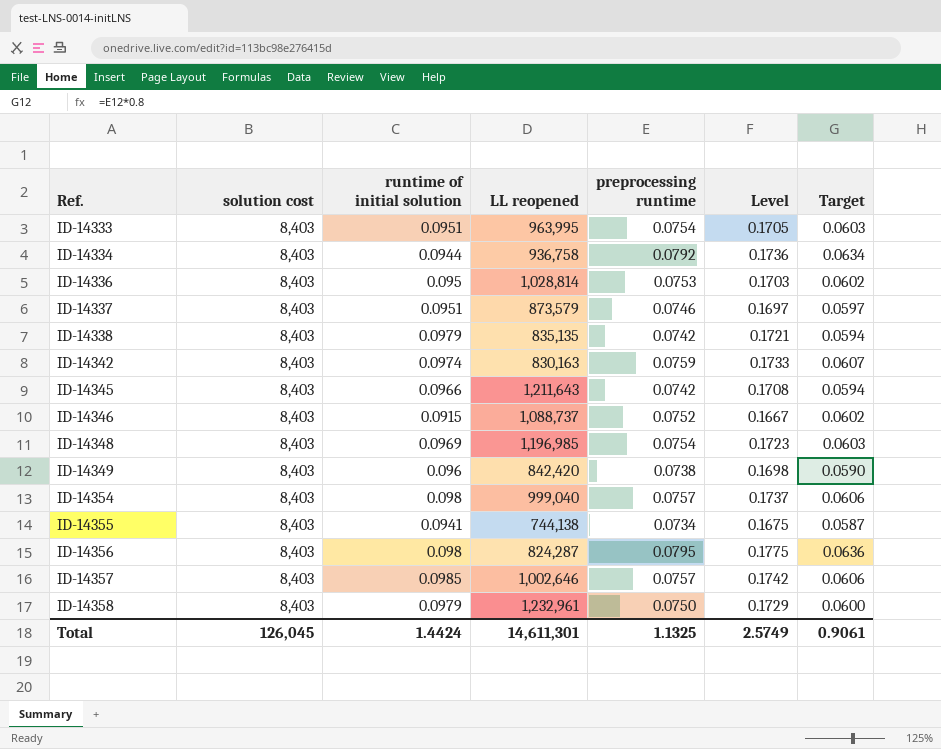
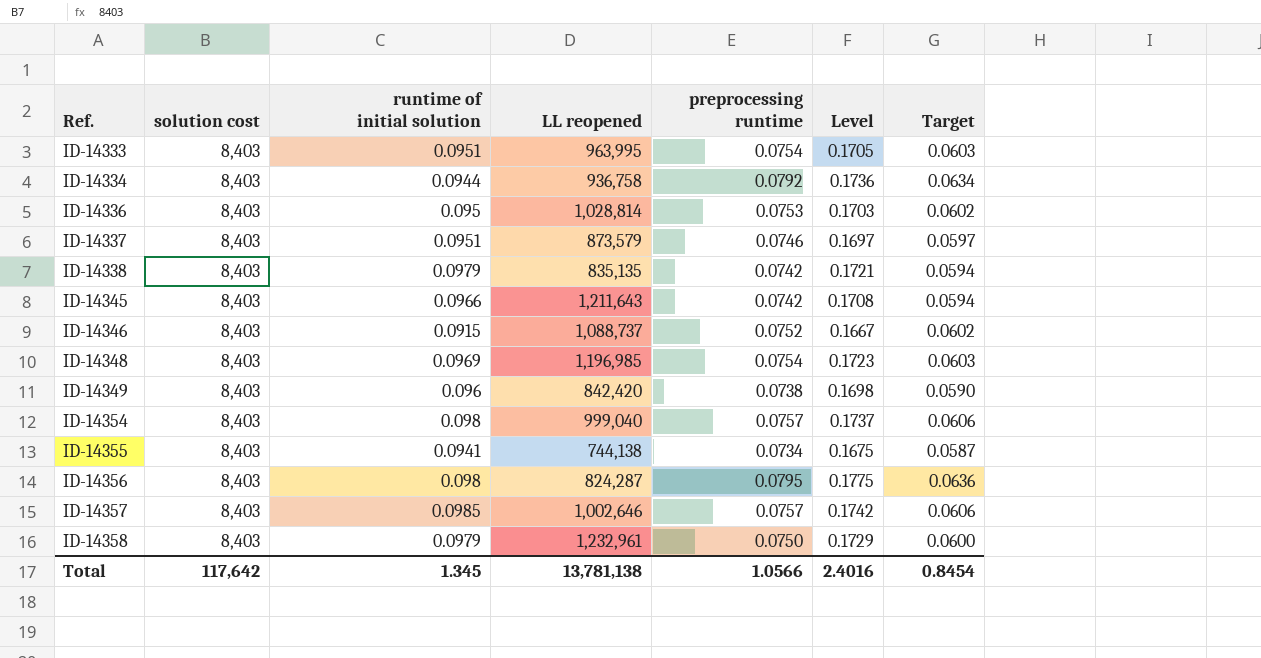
row ID-14342: 8,403 | 0.0974 | 830,163 | 0.0759 | 0.1733 | 0.0607 -> none
Total | solution cost: 126,045 -> 117,642
Total | runtime of initial solution: 1.4424 -> 1.345
Total | LL reopened: 14,611,301 -> 13,781,138
Total | preprocessing runtime: 1.1325 -> 1.0566
Total | Level: 2.5749 -> 2.4016
Total | Target: 0.9061 -> 0.8454

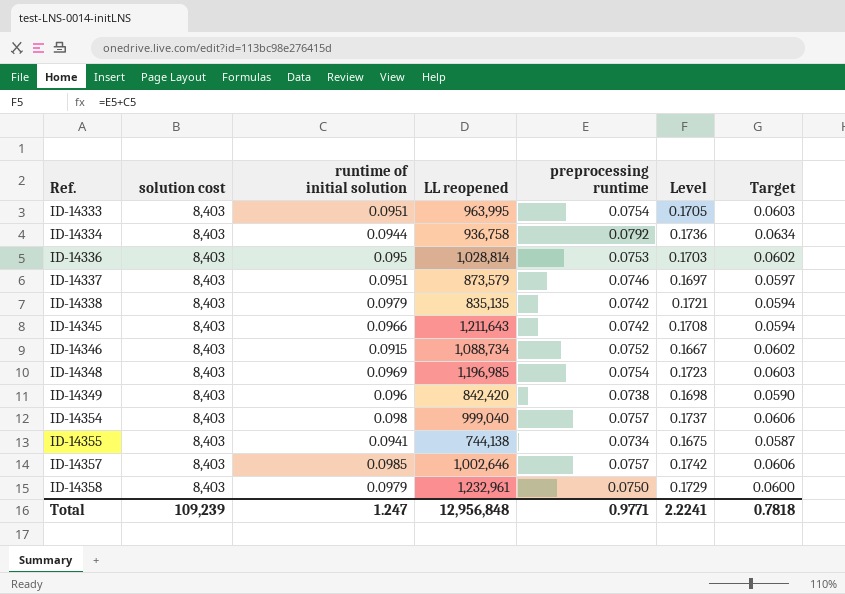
row ID-14356: 8,403 | 0.098 | 824,287 | 0.0795 | 0.1775 | 0.0636 -> none
ID-14346 | LL reopened: 1,088,737 -> 1,088,734
Total | solution cost: 117,642 -> 109,239
Total | runtime of initial solution: 1.345 -> 1.247
Total | LL reopened: 13,781,138 -> 12,956,848
Total | preprocessing runtime: 1.0566 -> 0.9771
Total | Level: 2.4016 -> 2.2241
Total | Target: 0.8454 -> 0.7818

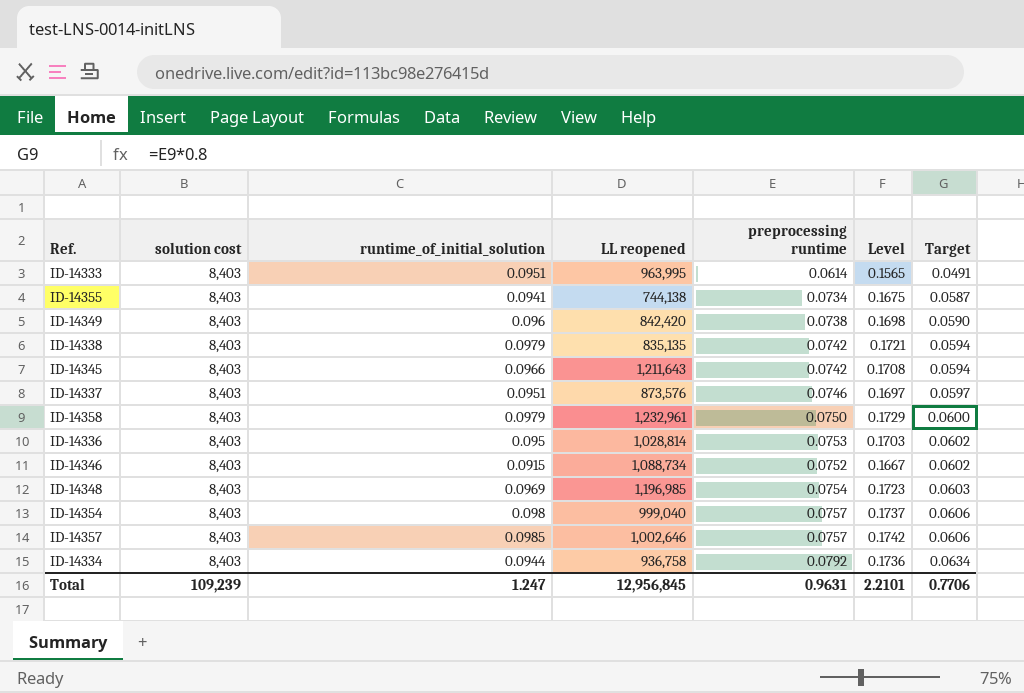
row order: Ref. ascending -> Target ascending
column name: runtime of initial solution -> runtime_of_initial_solution
ID-14333 | preprocessing runtime: 0.0754 -> 0.0614
ID-14333 | Level: 0.1705 -> 0.1565
ID-14333 | Target: 0.0603 -> 0.0491
ID-14337 | LL reopened: 873,579 -> 873,576
Total | LL reopened: 12,956,848 -> 12,956,845
Total | preprocessing runtime: 0.9771 -> 0.9631
Total | Level: 2.2241 -> 2.2101
Total | Target: 0.7818 -> 0.7706

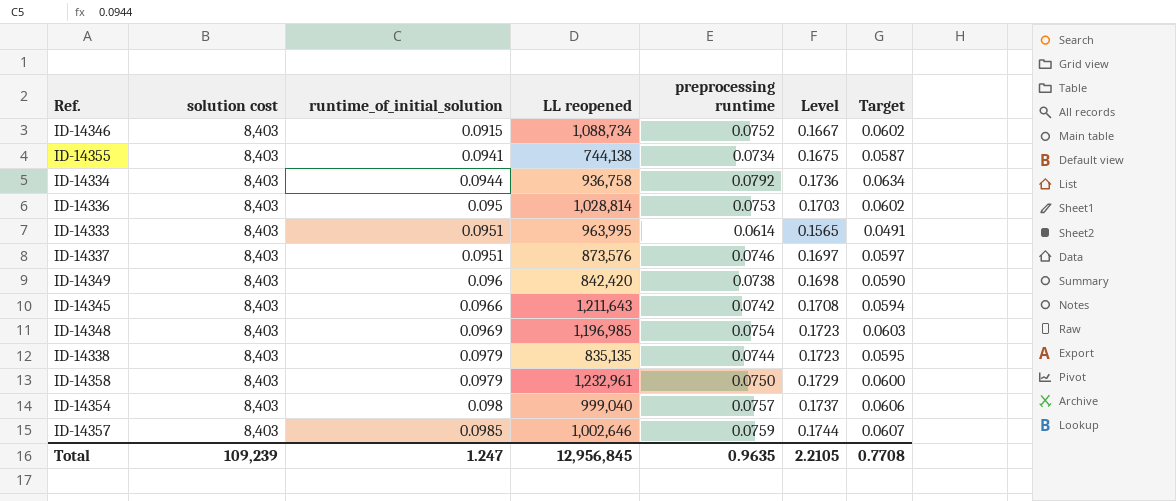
row order: Target ascending -> runtime_of_initial_solution ascending
ID-14338 | preprocessing runtime: 0.0742 -> 0.0744
ID-14338 | Level: 0.1721 -> 0.1723
ID-14338 | Target: 0.0594 -> 0.0595
ID-14357 | preprocessing runtime: 0.0757 -> 0.0759
ID-14357 | Level: 0.1742 -> 0.1744
ID-14357 | Target: 0.0606 -> 0.0607
Total | preprocessing runtime: 0.9631 -> 0.9635
Total | Level: 2.2101 -> 2.2105
Total | Target: 0.7706 -> 0.7708

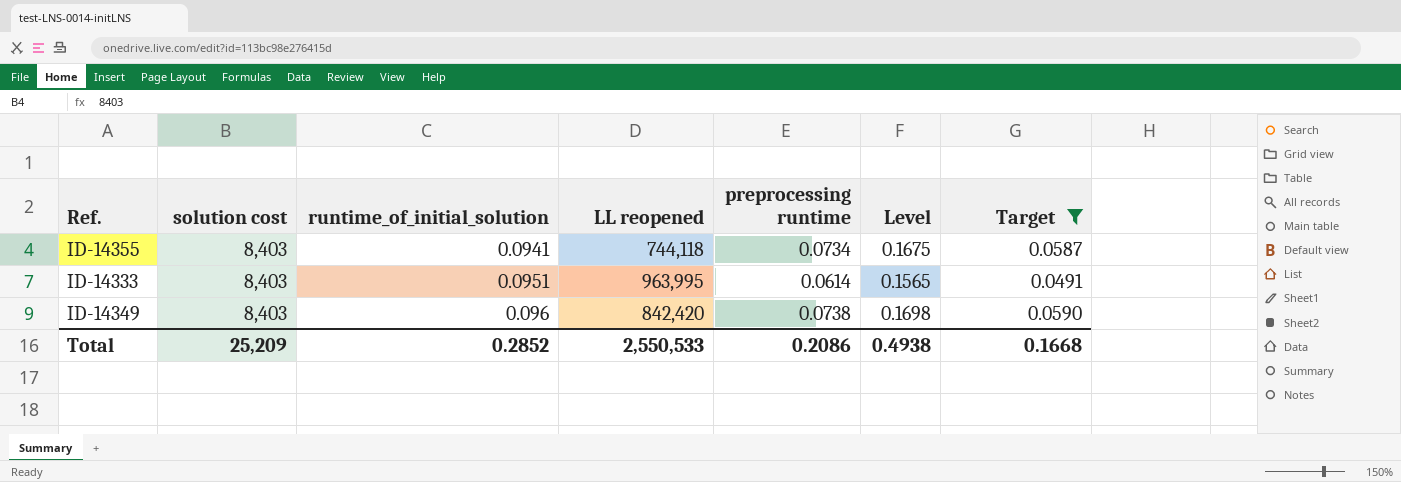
filter: none -> Target <= 0.0590
ID-14355 | LL reopened: 744,138 -> 744,118
Total | solution cost: 109,239 -> 25,209
Total | runtime_of_initial_solution: 1.247 -> 0.2852
Total | LL reopened: 12,956,845 -> 2,550,533
Total | preprocessing runtime: 0.9635 -> 0.2086
Total | Level: 2.2105 -> 0.4938
Total | Target: 0.7708 -> 0.1668

